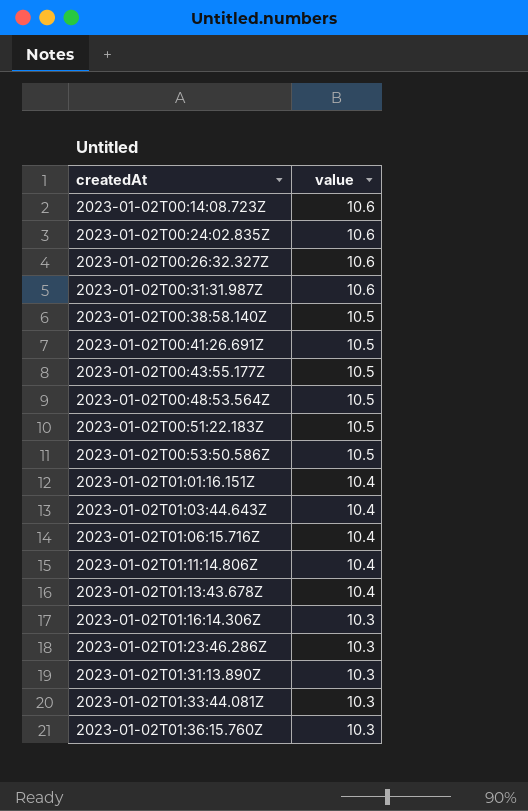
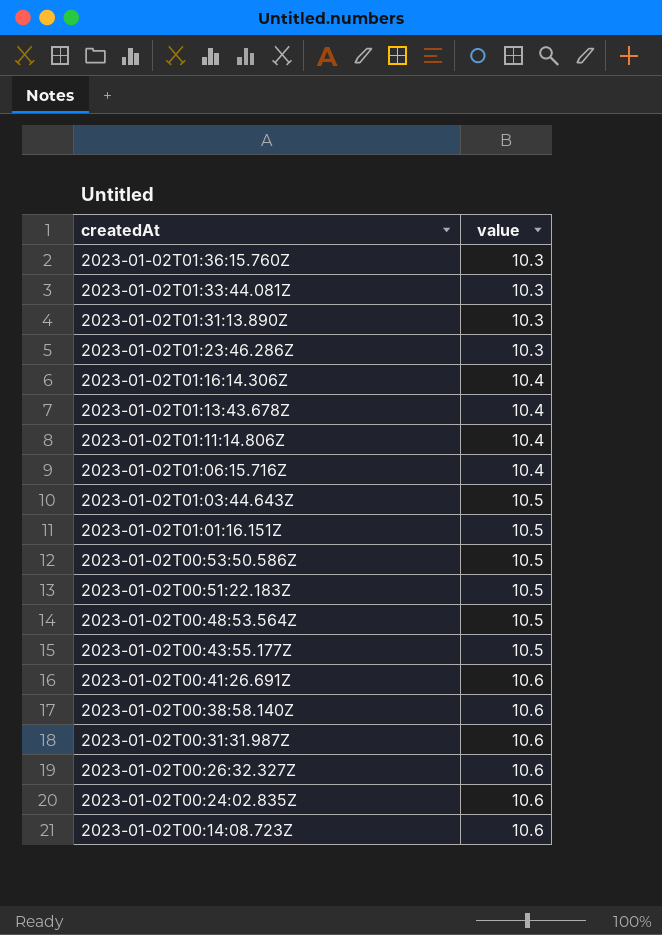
row order: createdAt ascending -> createdAt descending
2023-01-02T01:16:14.306Z | value: 10.3 -> 10.4
2023-01-02T01:03:44.643Z | value: 10.4 -> 10.5
2023-01-02T01:01:16.151Z | value: 10.4 -> 10.5
2023-01-02T00:41:26.691Z | value: 10.5 -> 10.6
2023-01-02T00:38:58.140Z | value: 10.5 -> 10.6

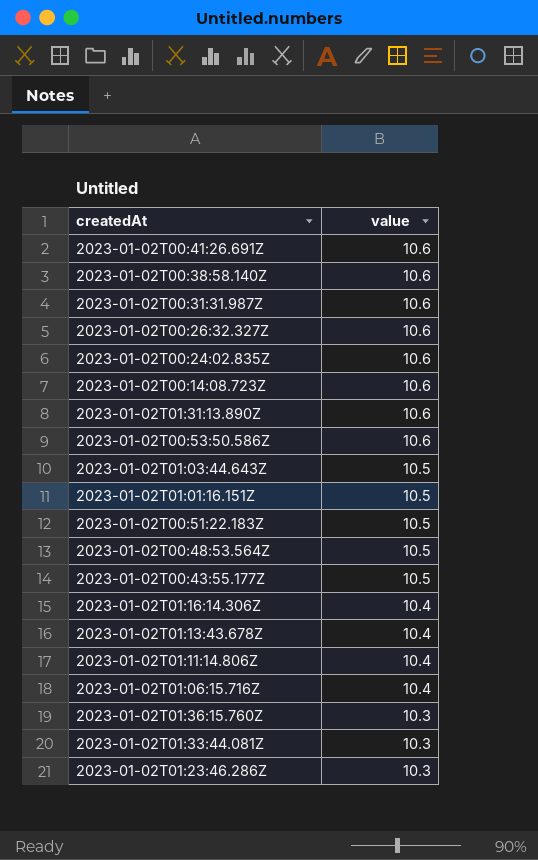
row order: createdAt descending -> value descending
2023-01-02T01:31:13.890Z | value: 10.3 -> 10.6
2023-01-02T00:53:50.586Z | value: 10.5 -> 10.6

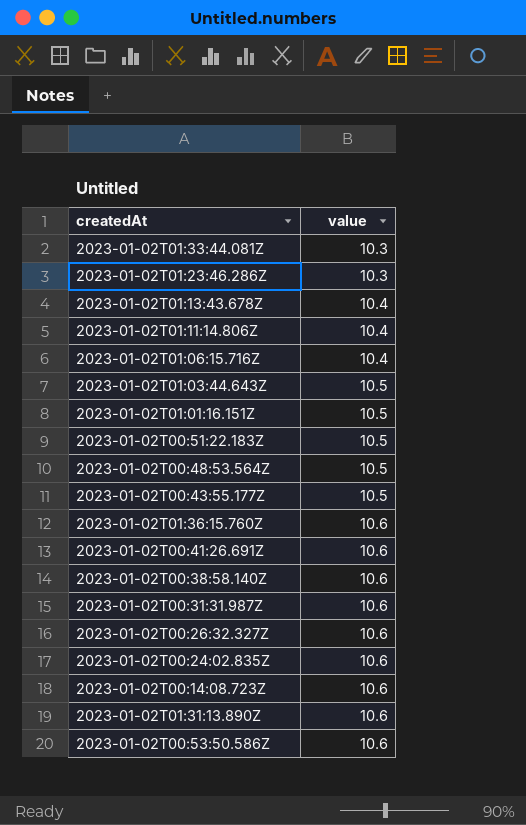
row order: value descending -> value ascending
row 2023-01-02T01:16:14.306Z: 10.4 -> none
2023-01-02T01:36:15.760Z | value: 10.3 -> 10.6

